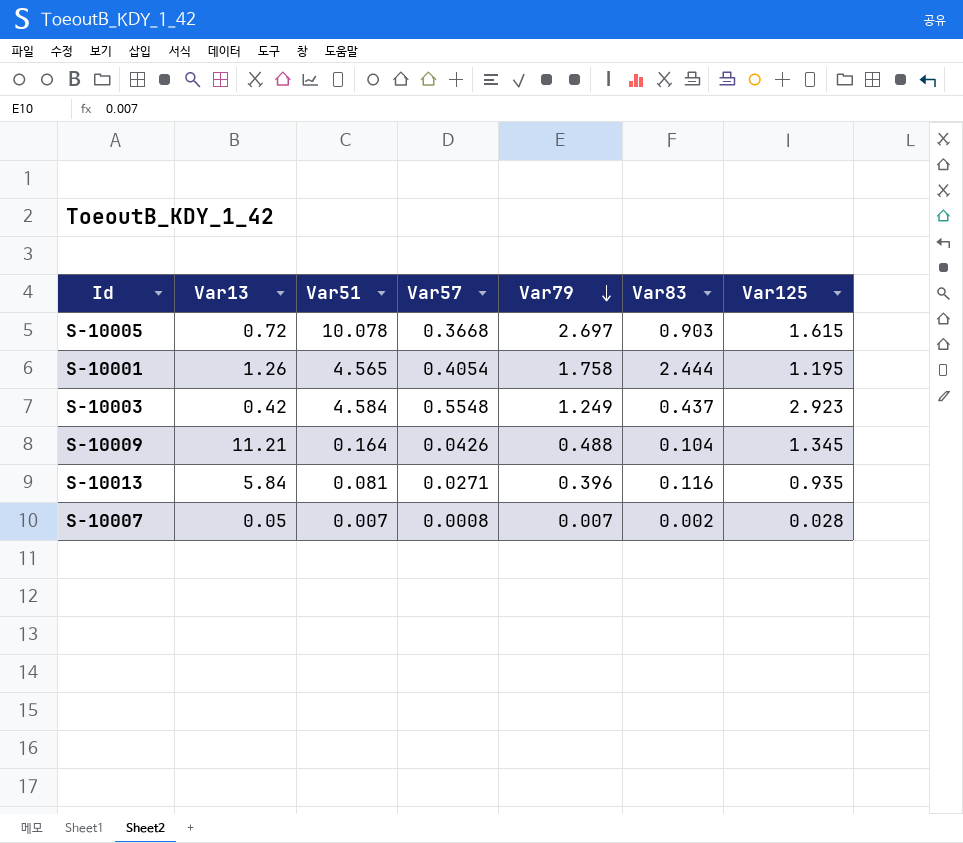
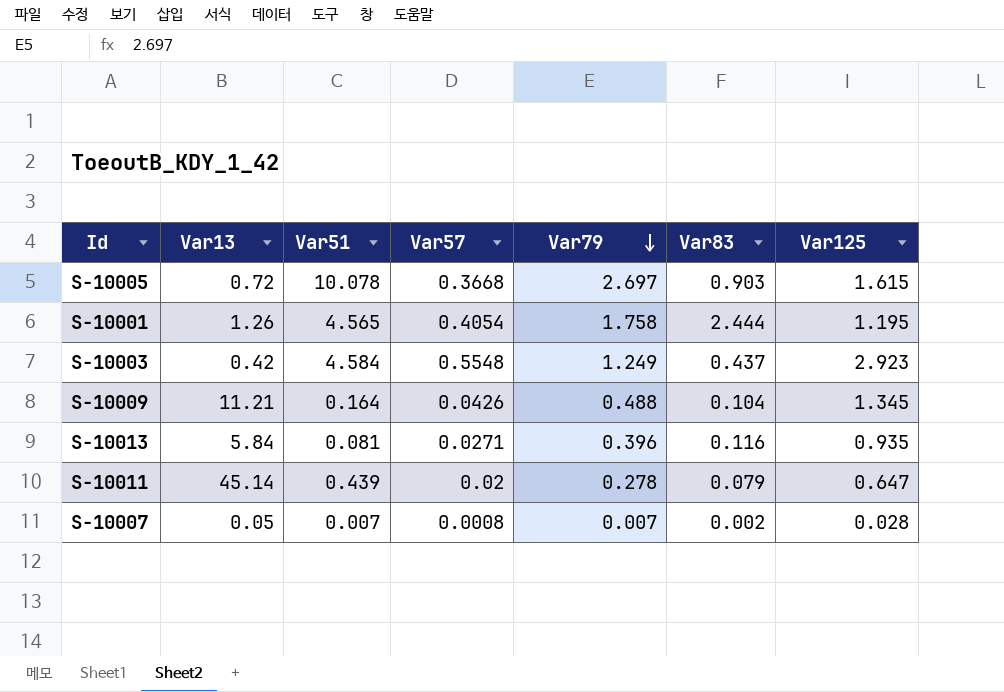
row S-10011: none -> 45.14 | 0.439 | 0.02 | 0.278 | 0.079 | 0.647

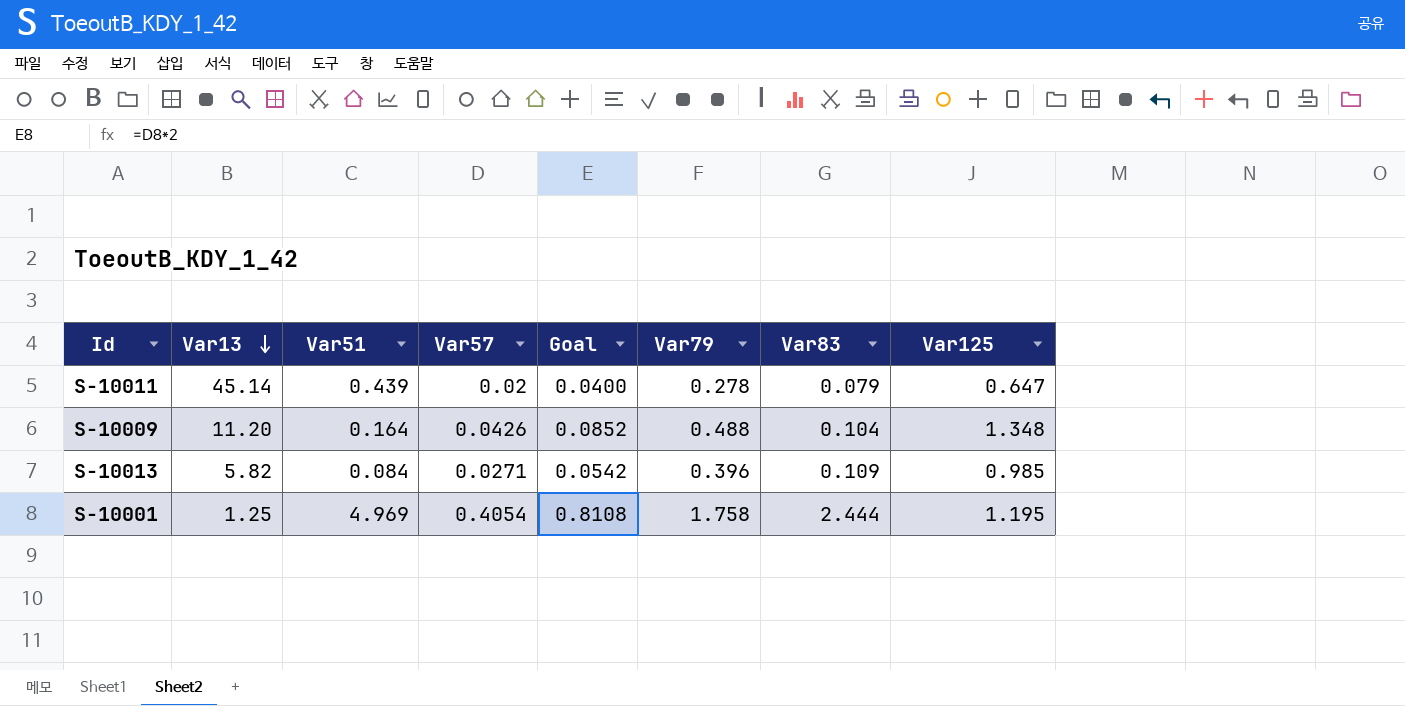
row order: Var79 descending -> Var13 descending
column Goal | formula: none -> [Var57] * 2
row S-10005: 0.72 | 10.078 | 0.3668 | 2.697 | 0.903 | 1.615 -> none
row S-10003: 0.42 | 4.584 | 0.5548 | 1.249 | 0.437 | 2.923 -> none
row S-10007: 0.05 | 0.007 | 0.0008 | 0.007 | 0.002 | 0.028 -> none
S-10009 | Var13: 11.21 -> 11.20
S-10009 | Var125: 1.345 -> 1.348
S-10013 | Var13: 5.84 -> 5.82
S-10013 | Var51: 0.081 -> 0.084
S-10013 | Var83: 0.116 -> 0.109
S-10013 | Var125: 0.935 -> 0.985
S-10001 | Var13: 1.26 -> 1.25
S-10001 | Var51: 4.565 -> 4.969

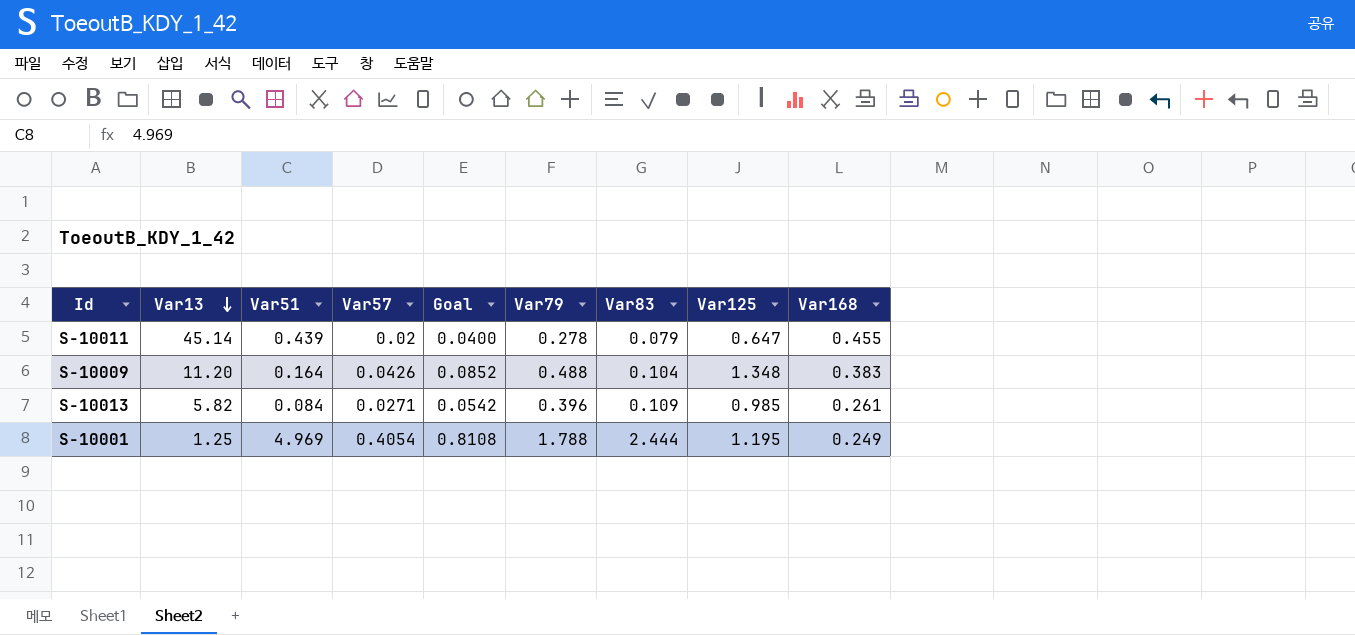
column Var168 | position: none -> 9
S-10001 | Var79: 1.758 -> 1.788

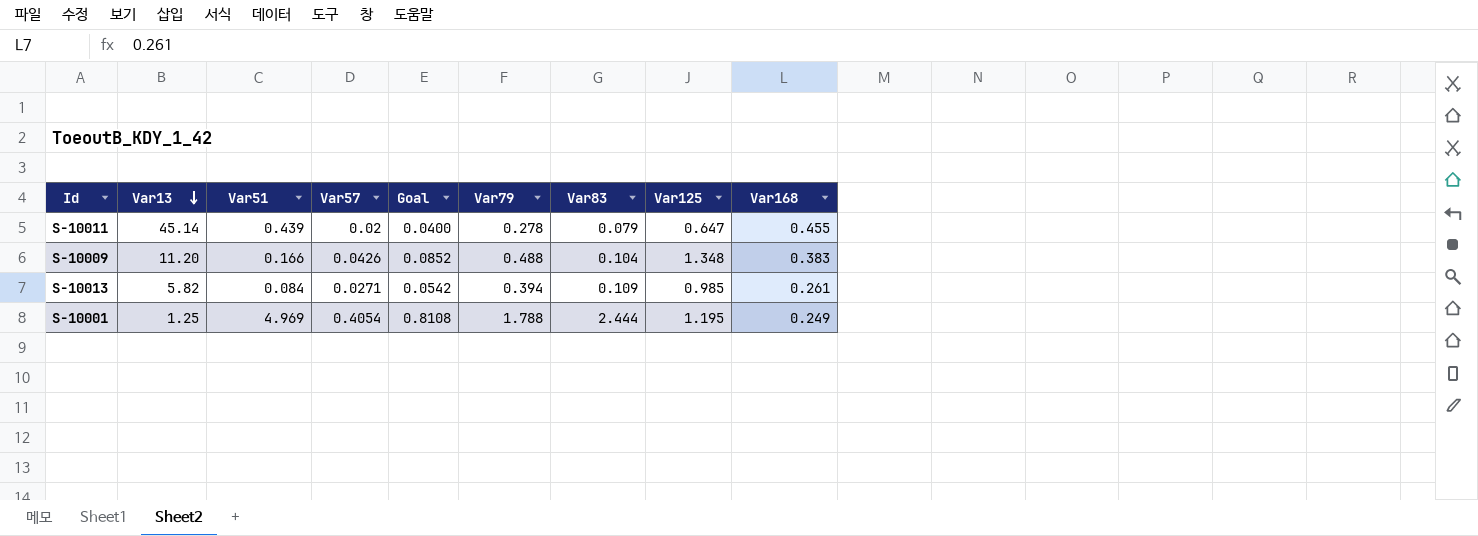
S-10009 | Var51: 0.164 -> 0.166
S-10013 | Var79: 0.396 -> 0.394

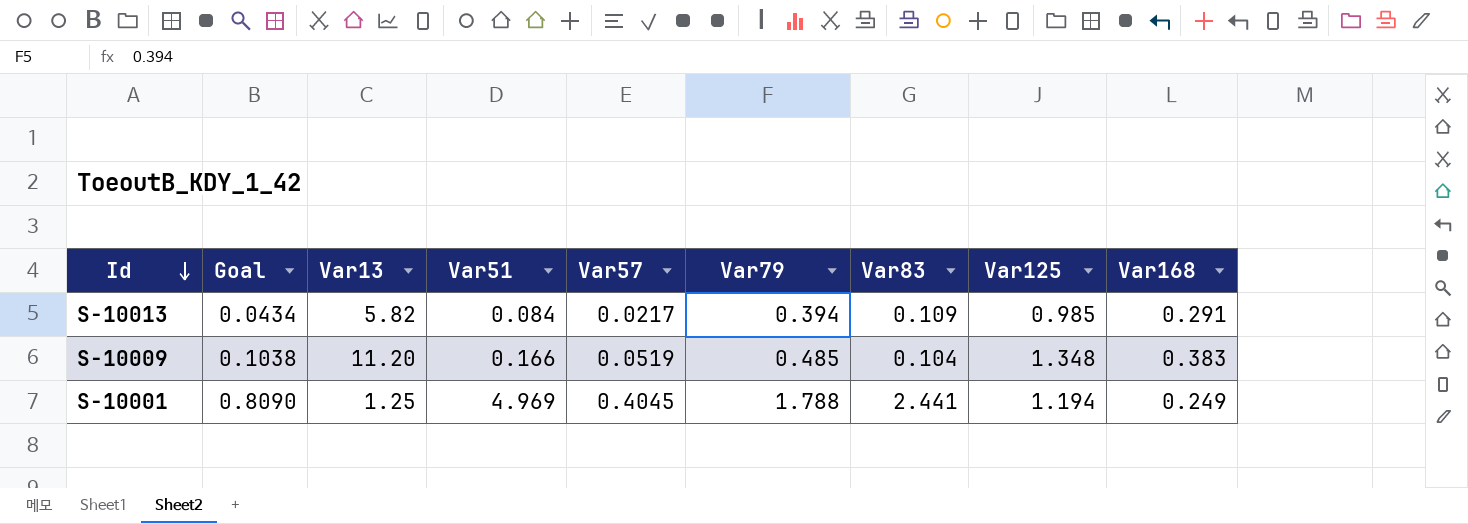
row order: Var13 descending -> Id descending
column Goal | position: 5 -> 2
row S-10011: 45.14 | 0.439 | 0.02 | 0.0400 | 0.278 | 0.079 | 0.647 | 0.455 -> none
S-10013 | Goal: 0.0542 -> 0.0434
S-10013 | Var57: 0.0271 -> 0.0217
S-10013 | Var168: 0.261 -> 0.291
S-10009 | Goal: 0.0852 -> 0.1038
S-10009 | Var57: 0.0426 -> 0.0519
S-10009 | Var79: 0.488 -> 0.485
S-10001 | Goal: 0.8108 -> 0.8090
S-10001 | Var57: 0.4054 -> 0.4045
S-10001 | Var83: 2.444 -> 2.441
S-10001 | Var125: 1.195 -> 1.194

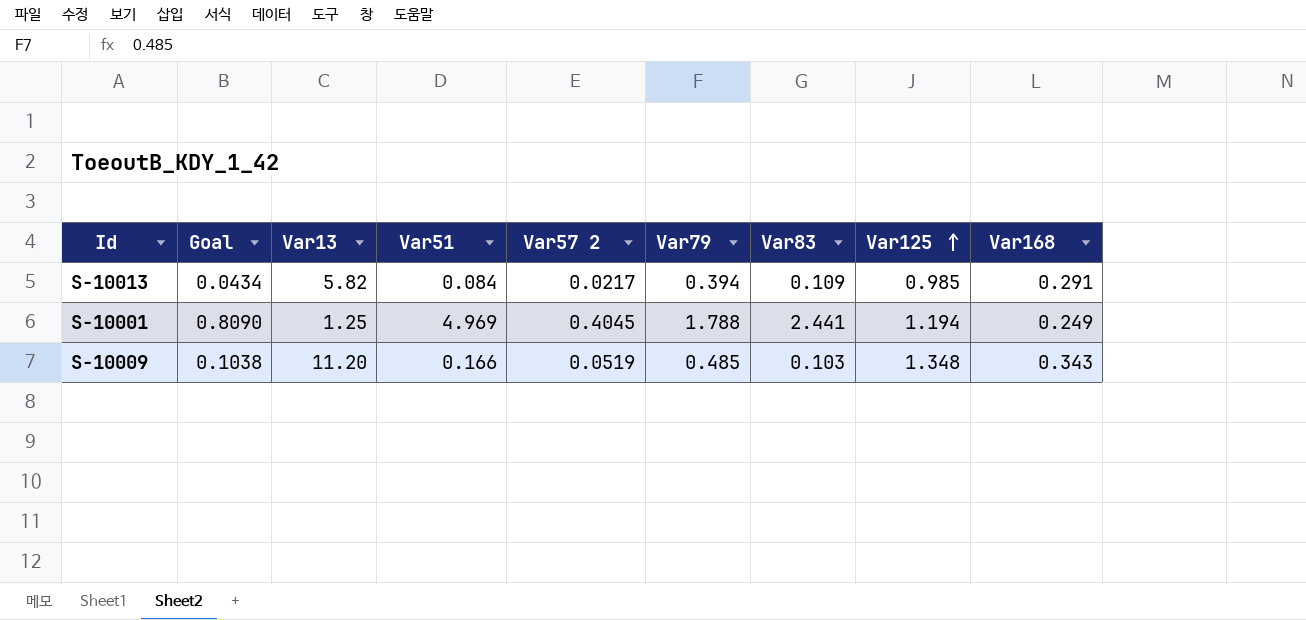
row order: Id descending -> Var125 ascending
column name: Var57 -> Var57 2
S-10009 | Var83: 0.104 -> 0.103
S-10009 | Var168: 0.383 -> 0.343

